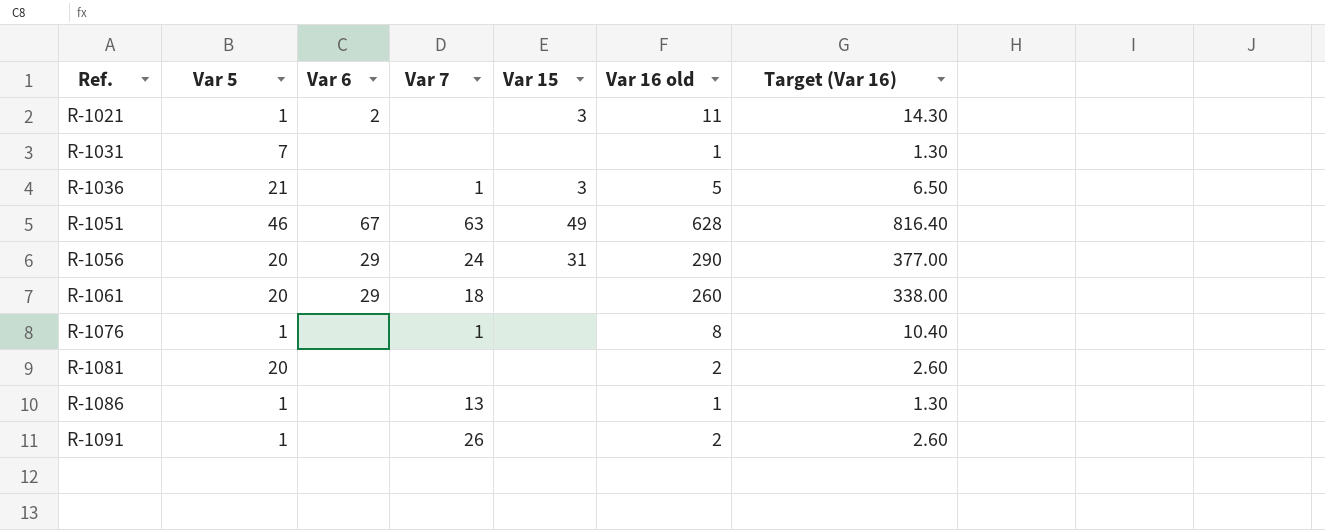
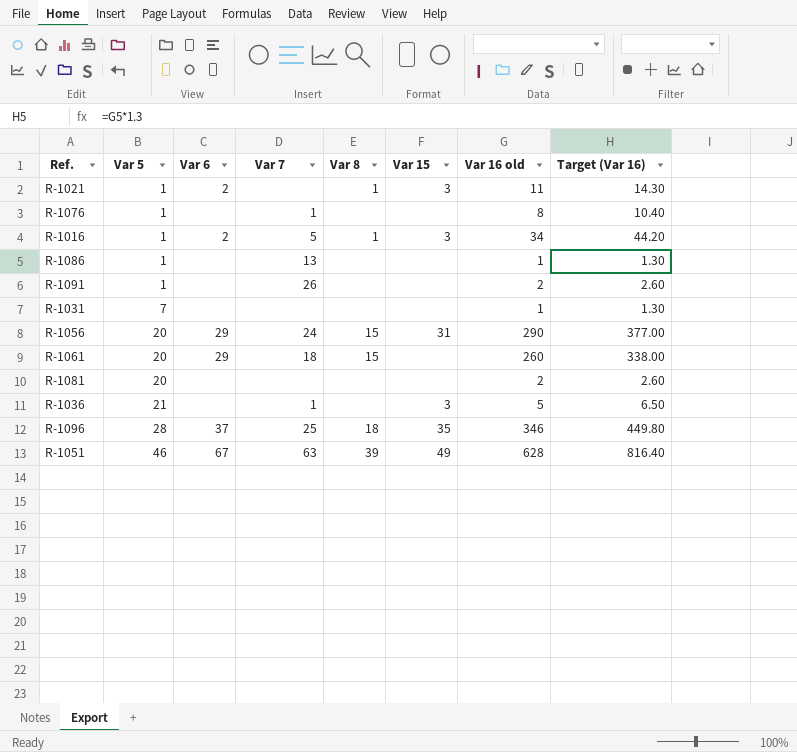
row order: Ref. ascending -> Var 5 ascending
column Var 8 | position: none -> 5
row R-1016: none -> 1 | 2 | 5 | 1 | 3 | 34 | 44.20
row R-1096: none -> 28 | 37 | 25 | 18 | 35 | 346 | 449.80

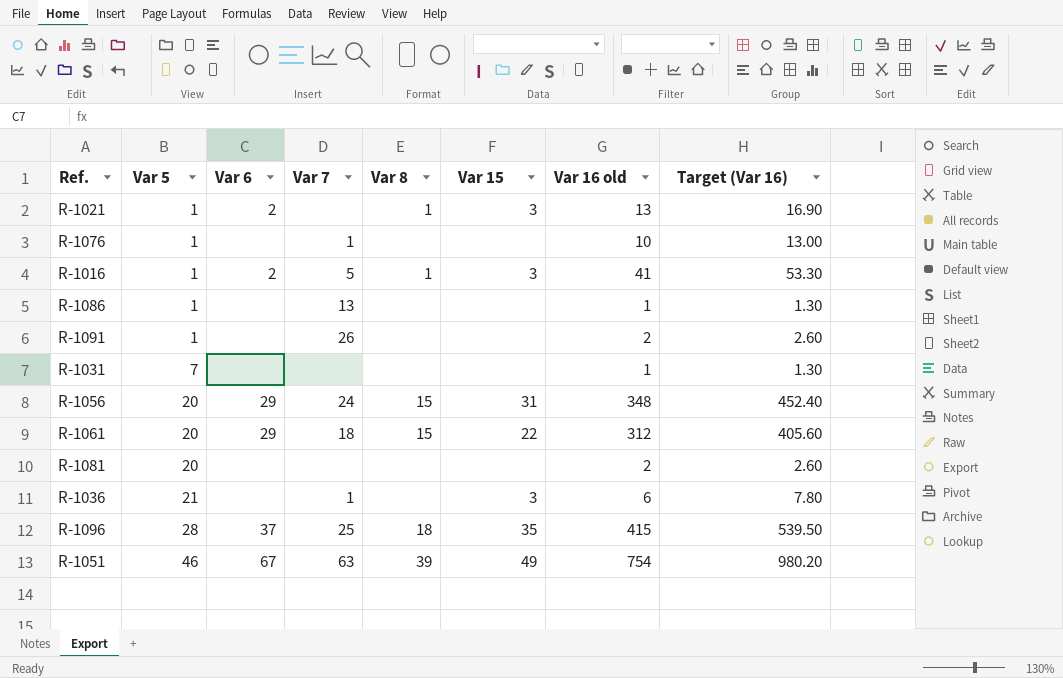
R-1021 | Var 16 old: 11 -> 13
R-1021 | Target (Var 16): 14.30 -> 16.90
R-1076 | Var 16 old: 8 -> 10
R-1076 | Target (Var 16): 10.40 -> 13.00
R-1016 | Var 16 old: 34 -> 41
R-1016 | Target (Var 16): 44.20 -> 53.30
R-1056 | Var 16 old: 290 -> 348
R-1056 | Target (Var 16): 377.00 -> 452.40
R-1061 | Var 15: none -> 22
R-1061 | Var 16 old: 260 -> 312
R-1061 | Target (Var 16): 338.00 -> 405.60
R-1036 | Var 16 old: 5 -> 6
R-1036 | Target (Var 16): 6.50 -> 7.80
R-1096 | Var 16 old: 346 -> 415
R-1096 | Target (Var 16): 449.80 -> 539.50
R-1051 | Var 16 old: 628 -> 754
R-1051 | Target (Var 16): 816.40 -> 980.20

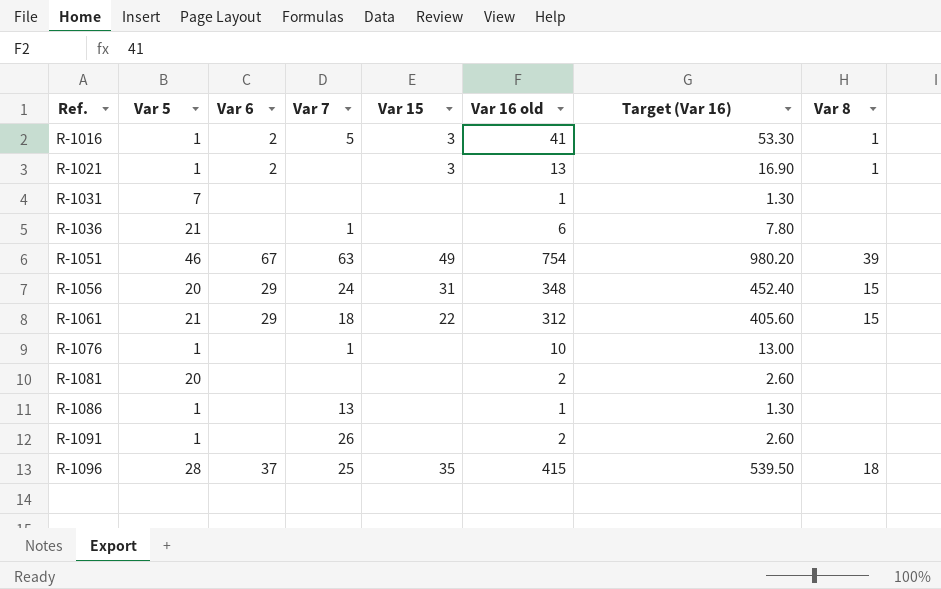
row order: Var 5 ascending -> Ref. ascending
column Var 8 | position: 5 -> 8
R-1036 | Var 15: 3 -> none
R-1061 | Var 5: 20 -> 21

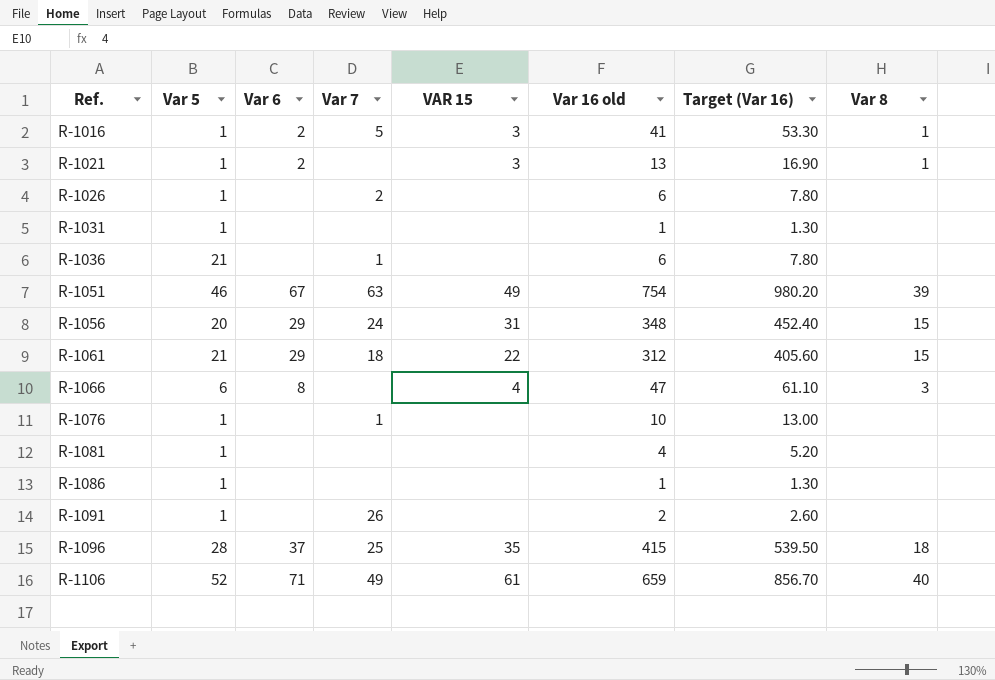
column name: Var 15 -> VAR 15
row R-1026: none -> 1 | none | 2 | none | 6 | 7.80 | none
R-1031 | Var 5: 7 -> 1
row R-1066: none -> 6 | 8 | none | 4 | 47 | 61.10 | 3
R-1081 | Var 5: 20 -> 1
R-1081 | Var 16 old: 2 -> 4
R-1081 | Target (Var 16): 2.60 -> 5.20
R-1086 | Var 7: 13 -> none
row R-1106: none -> 52 | 71 | 49 | 61 | 659 | 856.70 | 40

